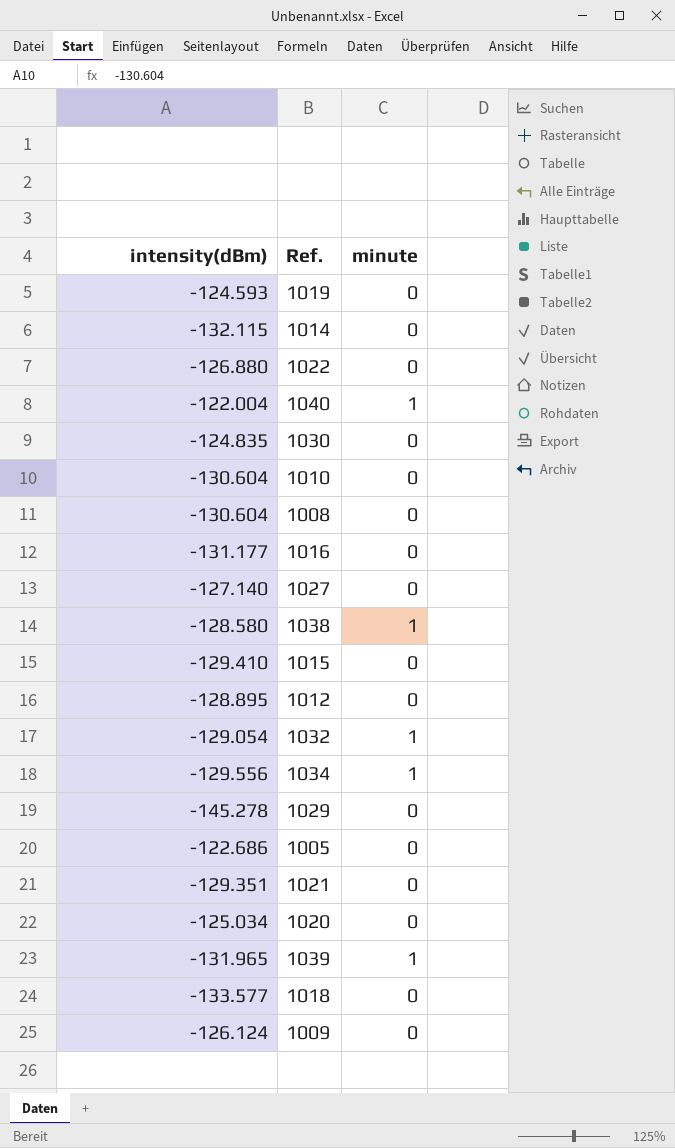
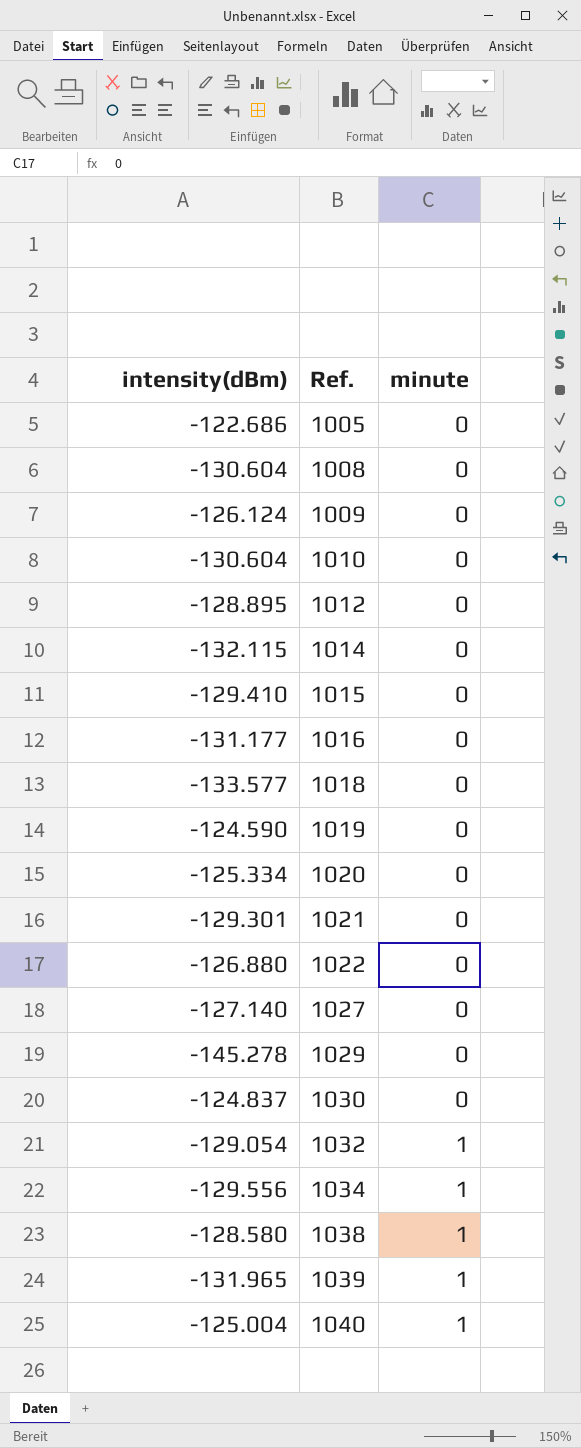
row order: none -> Ref. ascending
1019 | intensity(dBm): -124.593 -> -124.590
1020 | intensity(dBm): -125.034 -> -125.334
1021 | intensity(dBm): -129.351 -> -129.301
1030 | intensity(dBm): -124.835 -> -124.837
1040 | intensity(dBm): -122.004 -> -125.004

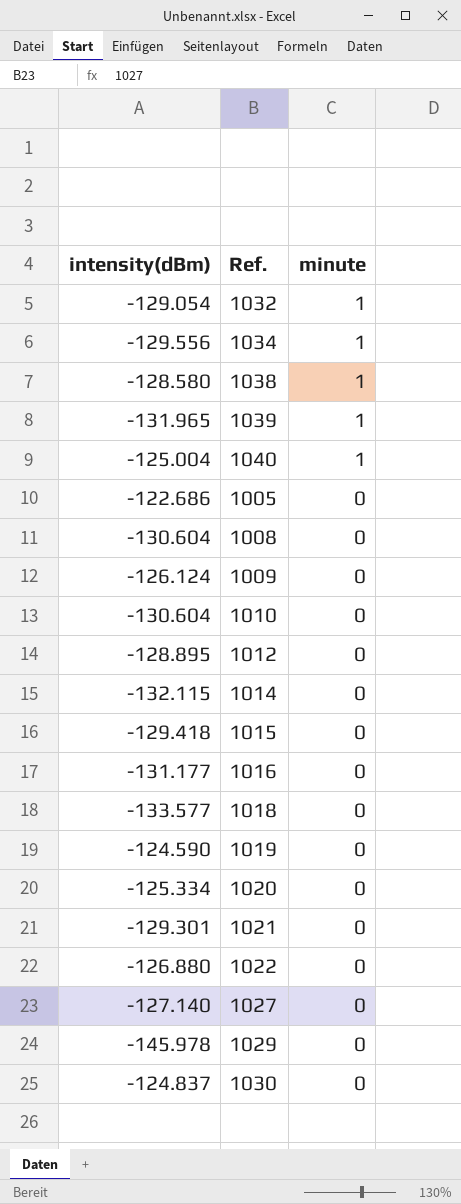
row order: Ref. ascending -> minute descending
1015 | intensity(dBm): -129.410 -> -129.418
1029 | intensity(dBm): -145.278 -> -145.978

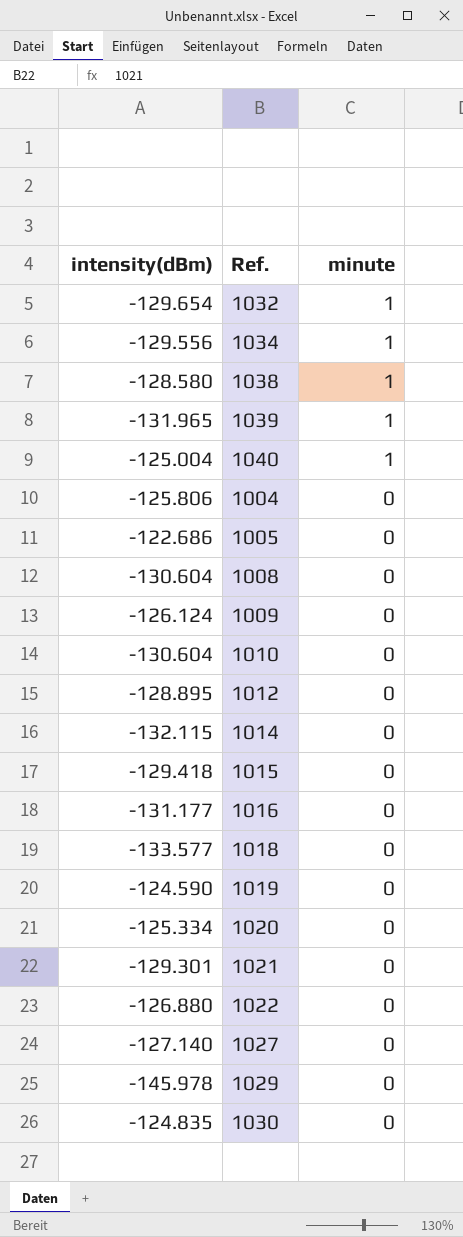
1032 | intensity(dBm): -129.054 -> -129.654
row 1004: none -> -125.806 | 0
1030 | intensity(dBm): -124.837 -> -124.835

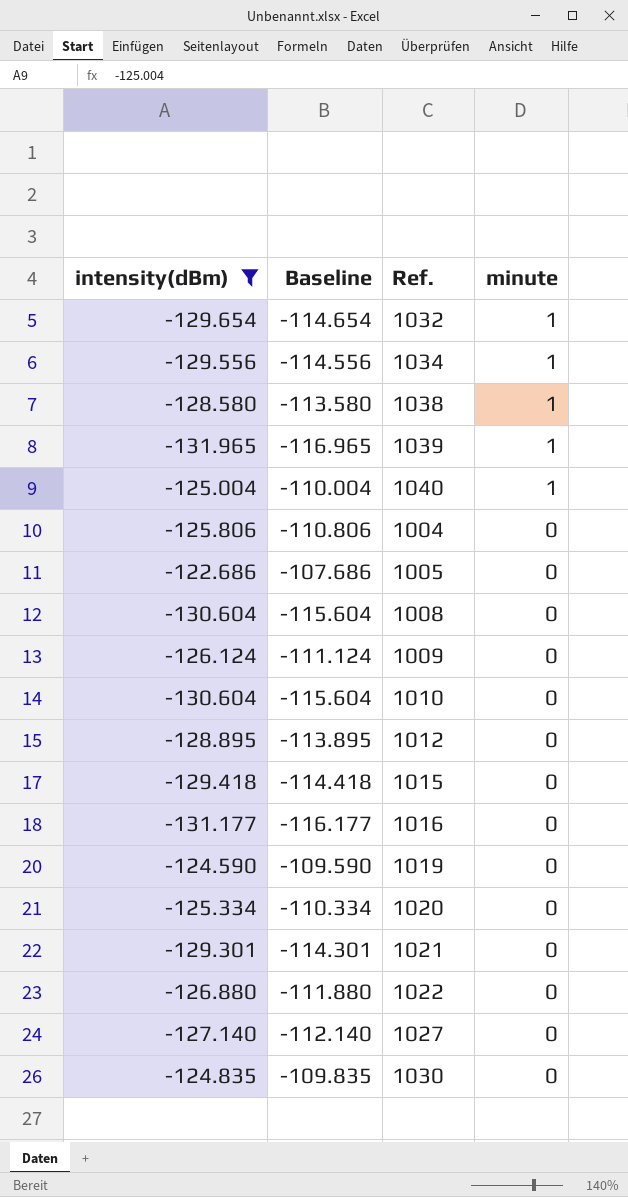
filter: none -> intensity(dBm) >= -131.965
column Baseline | formula: none -> [intensity(dBm)] + 15

